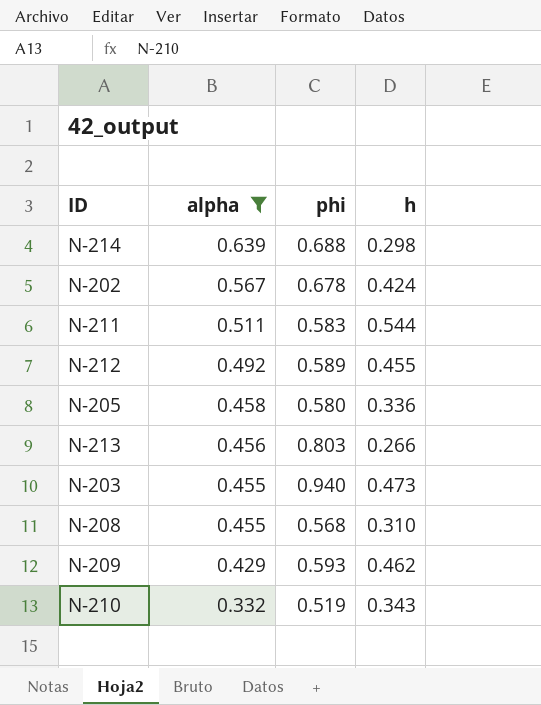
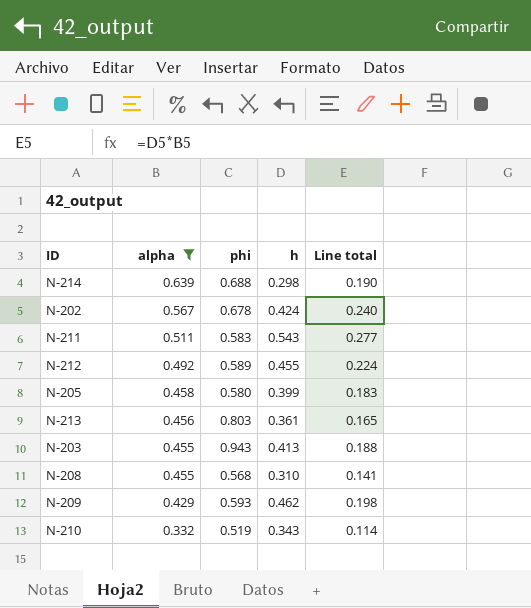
column Line total | formula: none -> [alpha] * [h]
N-211 | h: 0.544 -> 0.543
N-205 | h: 0.336 -> 0.399
N-213 | h: 0.266 -> 0.361
N-203 | phi: 0.940 -> 0.943
N-203 | h: 0.473 -> 0.413

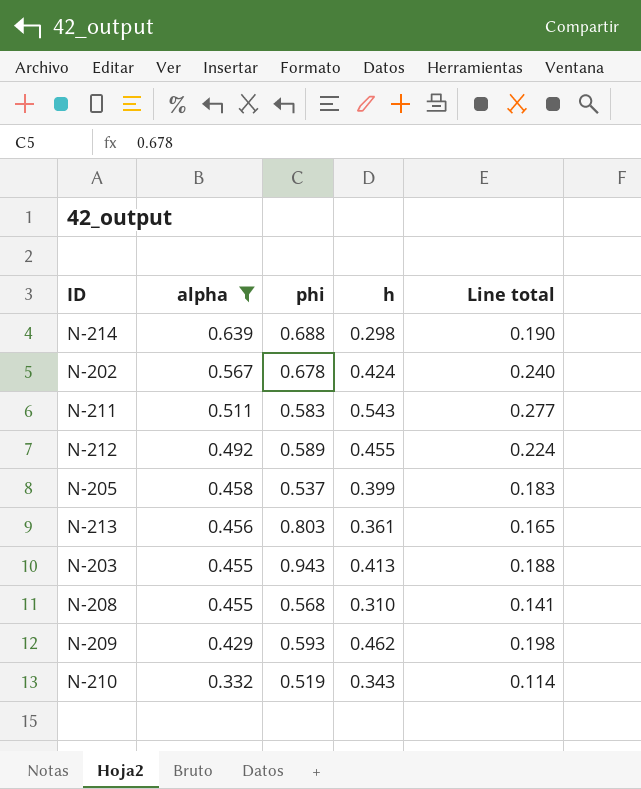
N-205 | phi: 0.580 -> 0.537

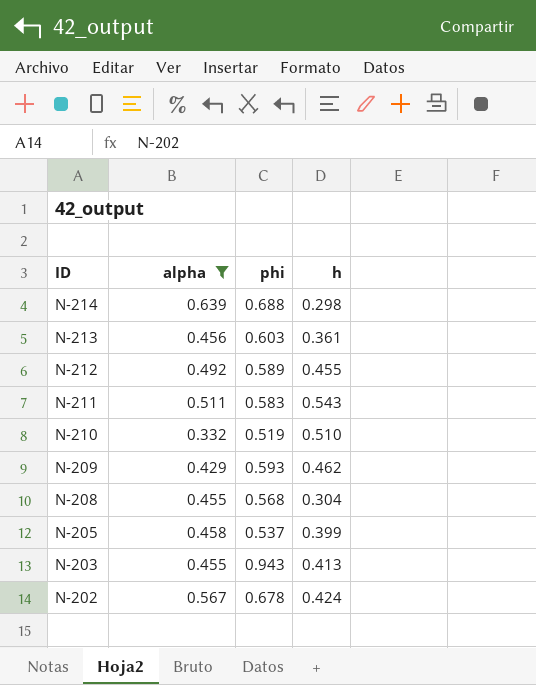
row order: alpha descending -> ID descending
column Line total | formula: [alpha] * [h] -> none
N-213 | phi: 0.803 -> 0.603
N-210 | h: 0.343 -> 0.510
N-208 | h: 0.310 -> 0.304

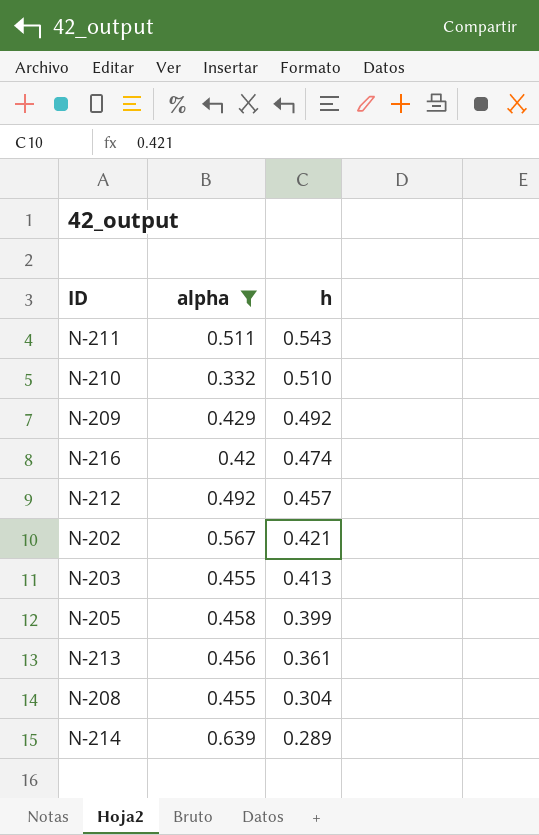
row order: ID descending -> h descending
column phi | position: 3 -> none
N-209 | h: 0.462 -> 0.492
row N-216: none -> 0.42 | 0.474
N-212 | h: 0.455 -> 0.457
N-202 | h: 0.424 -> 0.421
N-214 | h: 0.298 -> 0.289

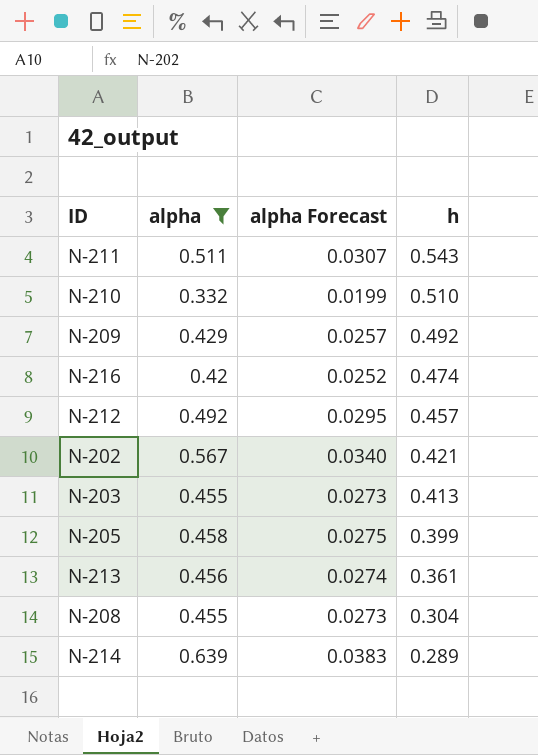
column alpha Forecast | formula: none -> [alpha] * 0.06

